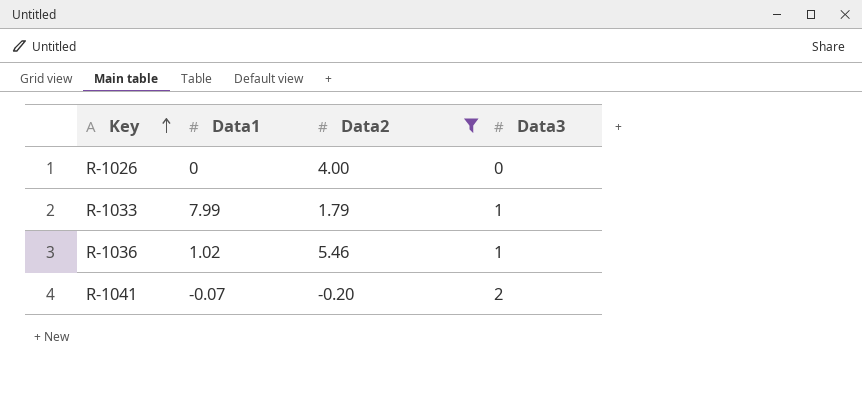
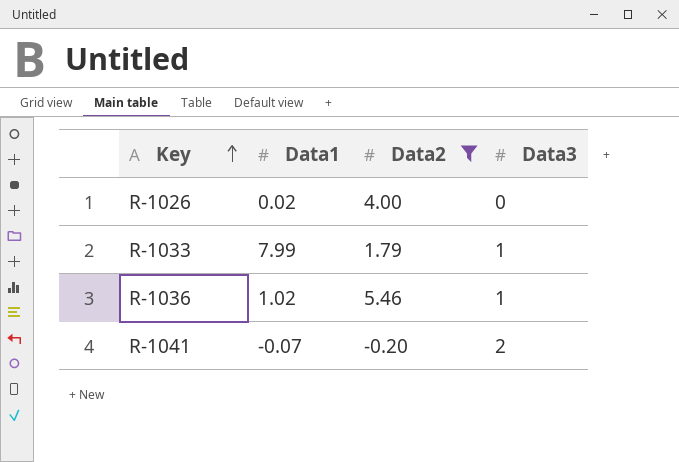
R-1026 | Data1: 0 -> 0.02

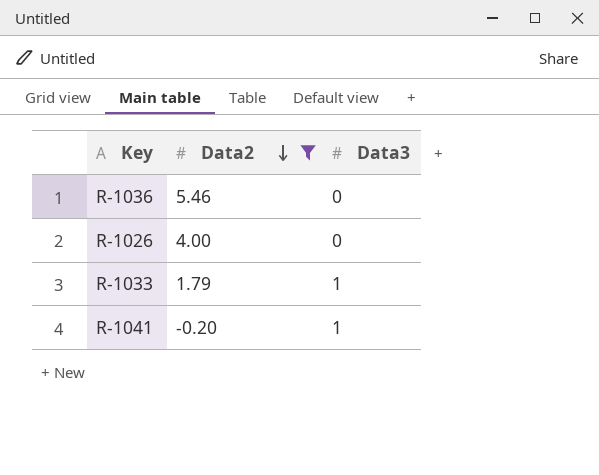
row order: Key ascending -> Data2 descending
column Data1 | position: 2 -> none
R-1036 | Data3: 1 -> 0
R-1041 | Data3: 2 -> 1

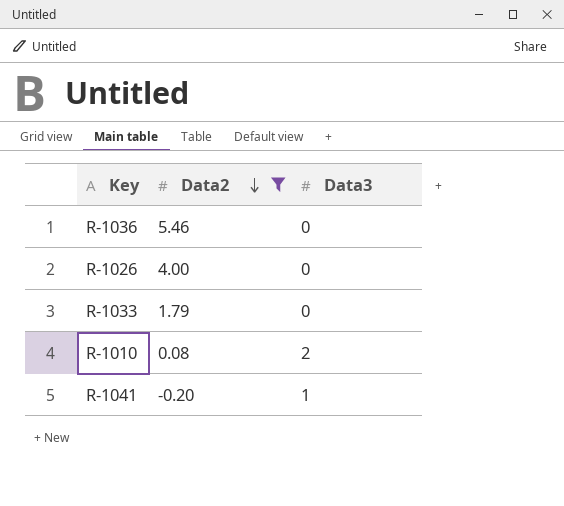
R-1033 | Data3: 1 -> 0
row R-1010: none -> 0.08 | 2

